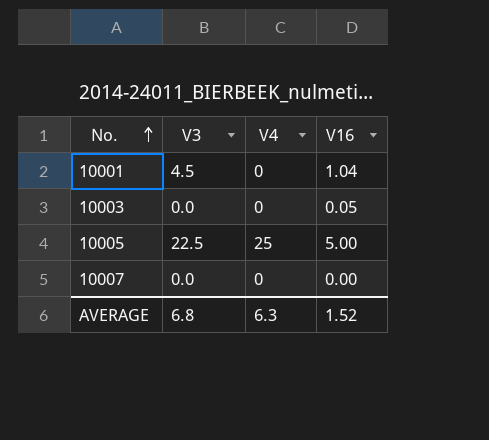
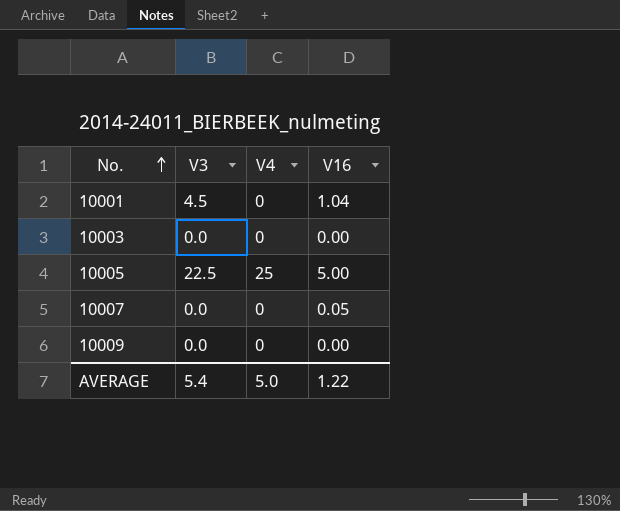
10003 | V16: 0.05 -> 0.00
10007 | V16: 0.00 -> 0.05
row 10009: none -> 0.0 | 0 | 0.00
AVERAGE | V3: 6.8 -> 5.4
AVERAGE | V4: 6.3 -> 5.0
AVERAGE | V16: 1.52 -> 1.22

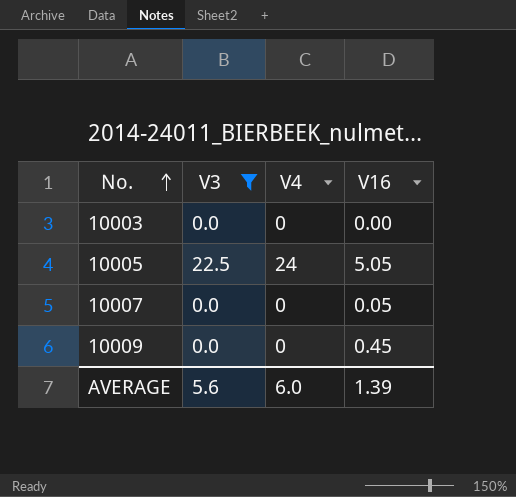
filter: none -> V3 != 4.5
10005 | V4: 25 -> 24
10005 | V16: 5.00 -> 5.05
10009 | V16: 0.00 -> 0.45
AVERAGE | V3: 5.4 -> 5.6
AVERAGE | V4: 5.0 -> 6.0
AVERAGE | V16: 1.22 -> 1.39

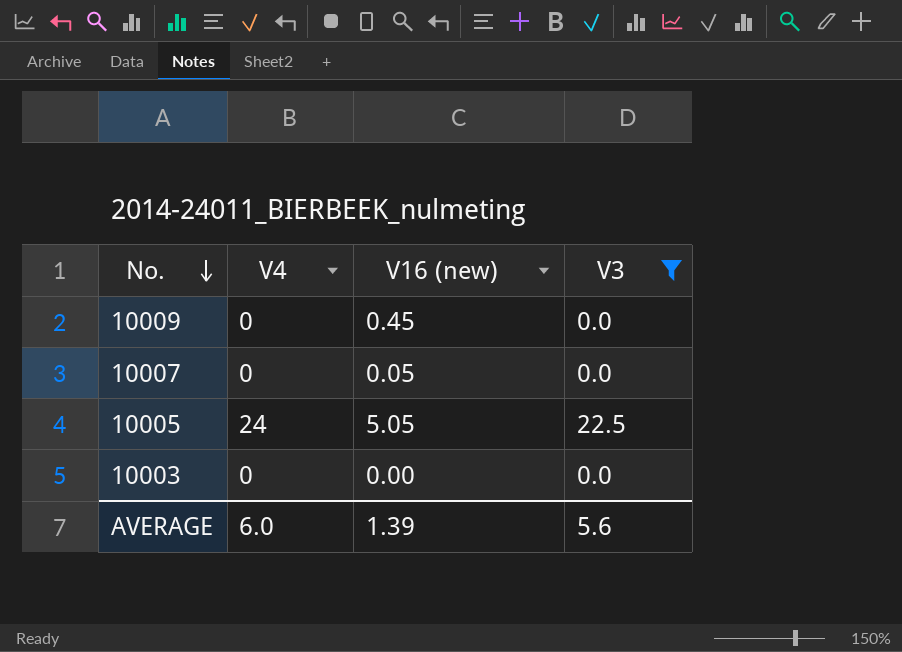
row order: No. ascending -> No. descending
column name: V16 -> V16 (new)
column V3 | position: 2 -> 4

